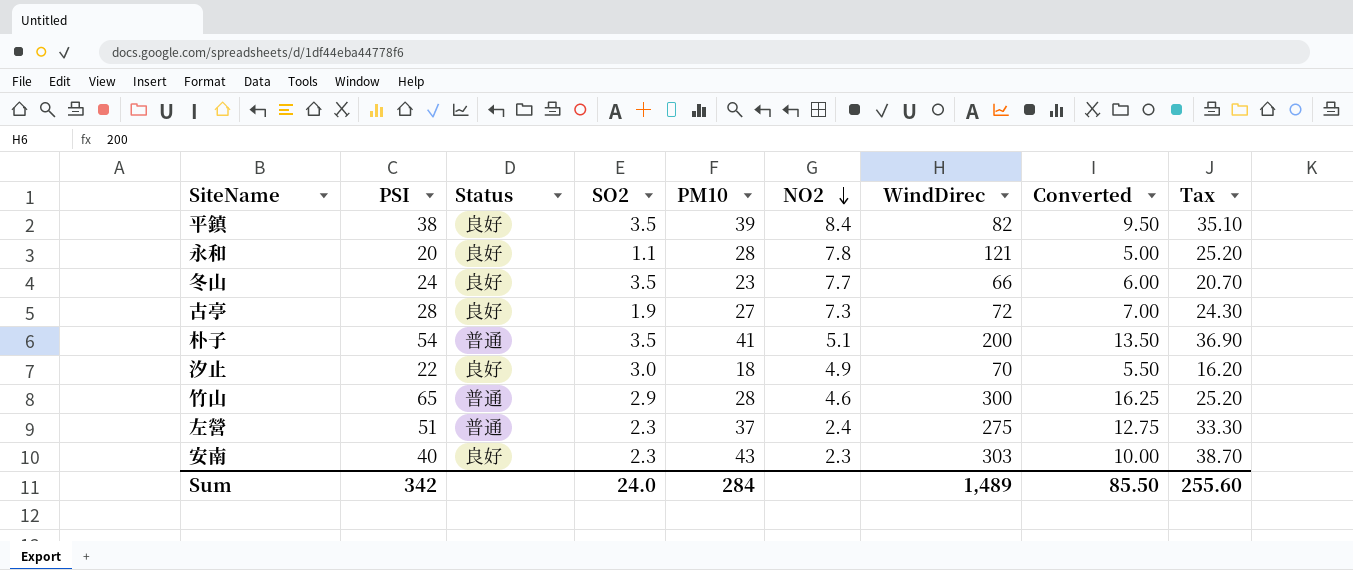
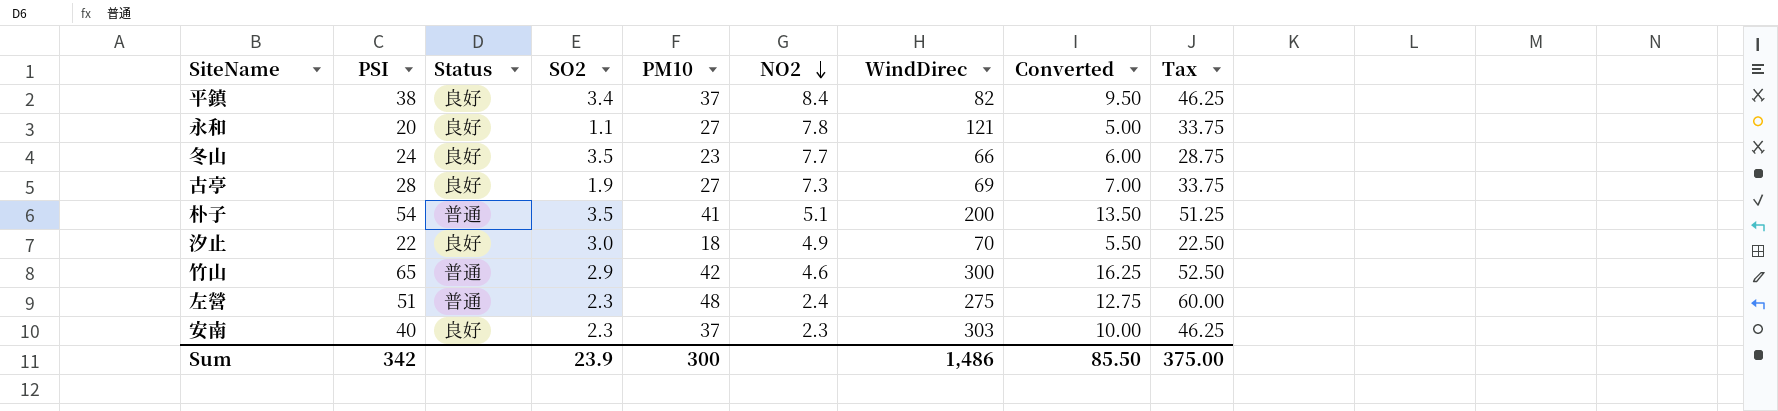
column Tax | formula: [PM10] * 0.9 -> [PM10] * 1.25
平鎮 | SO2: 3.5 -> 3.4
平鎮 | PM10: 39 -> 37
永和 | PM10: 28 -> 27
古亭 | WindDirec: 72 -> 69
竹山 | PM10: 28 -> 42
左營 | PM10: 37 -> 48
安南 | PM10: 43 -> 37
Sum | SO2: 24.0 -> 23.9
Sum | PM10: 284 -> 300
Sum | WindDirec: 1,489 -> 1,486
Sum | Tax: 255.60 -> 375.00

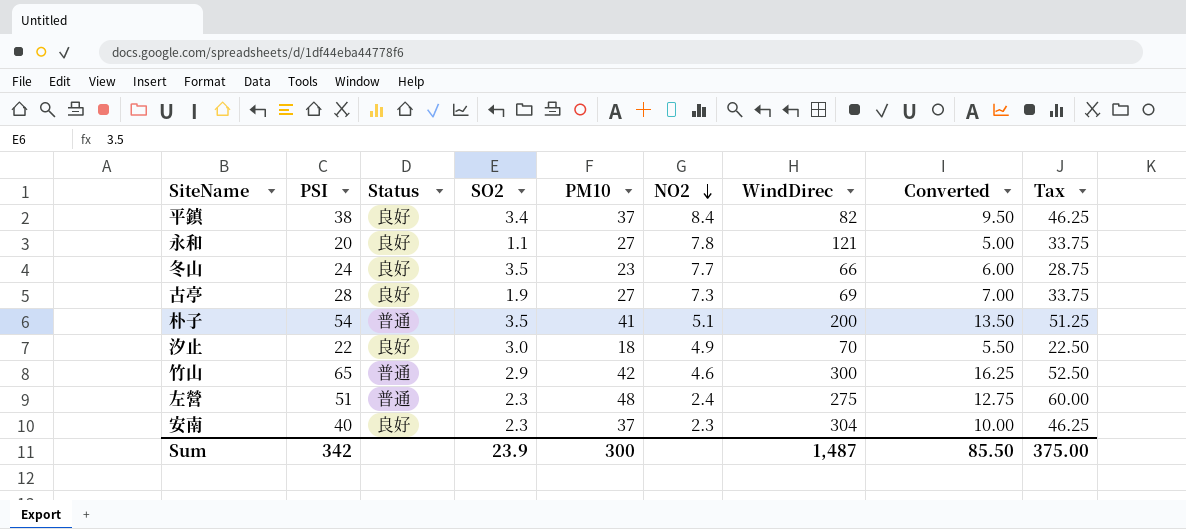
安南 | WindDirec: 303 -> 304
Sum | WindDirec: 1,486 -> 1,487

